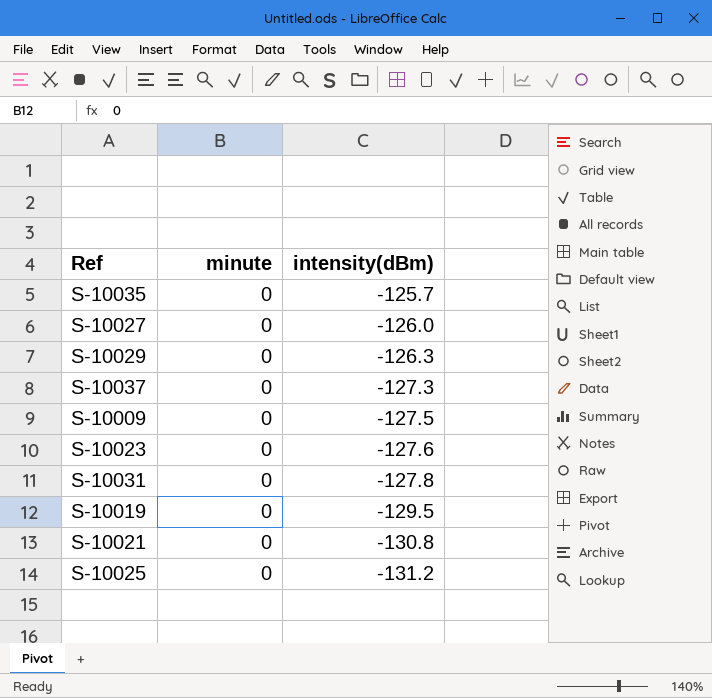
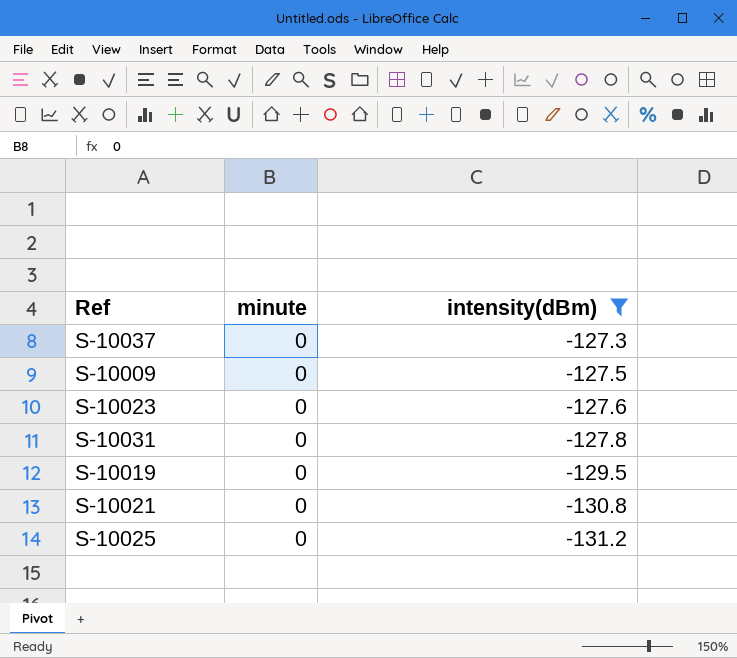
filter: none -> intensity(dBm) <= -127.3

